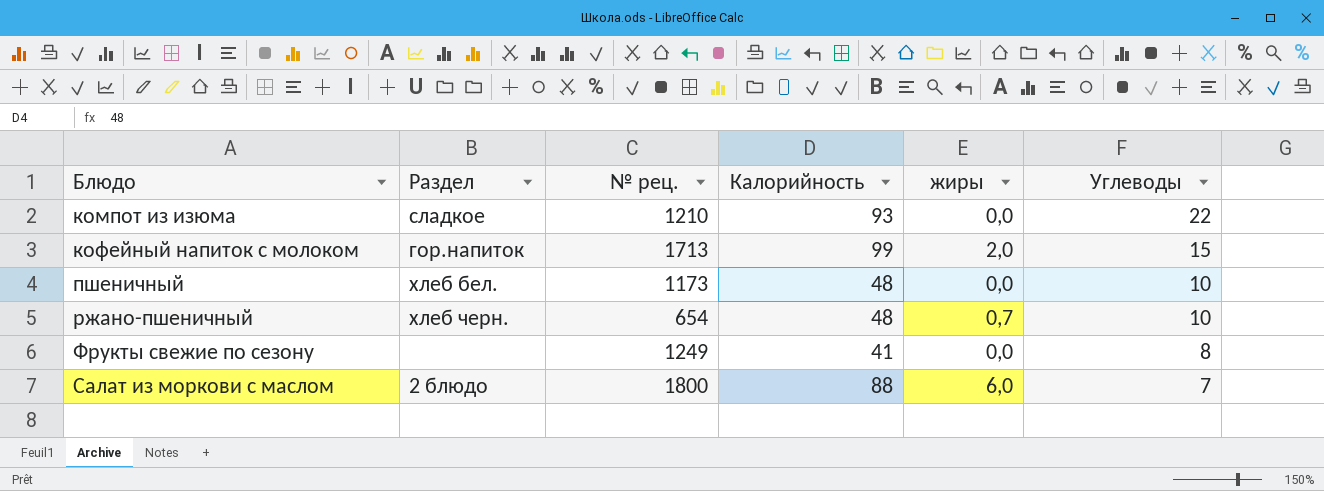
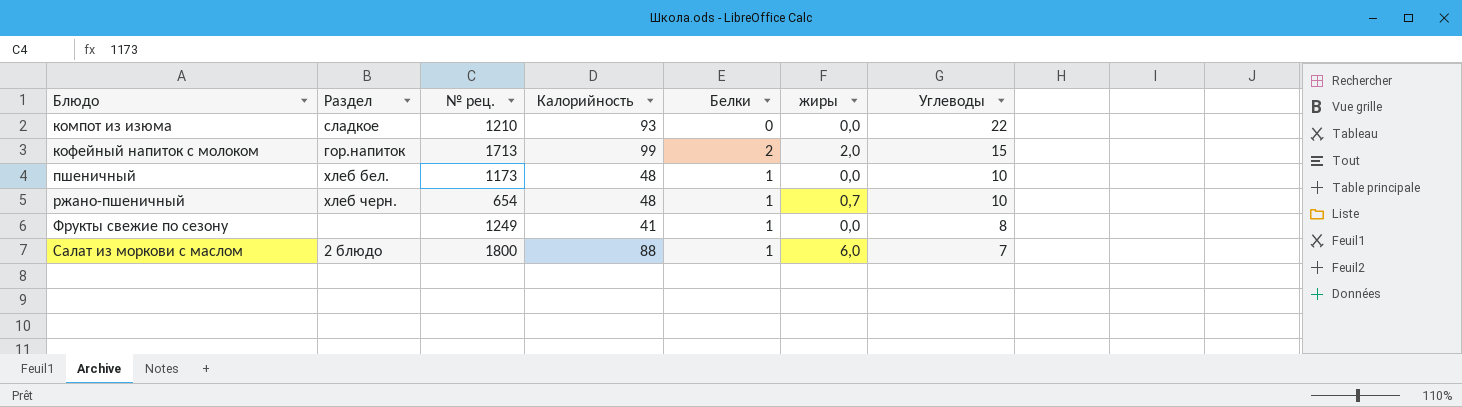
column Белки | position: none -> 5

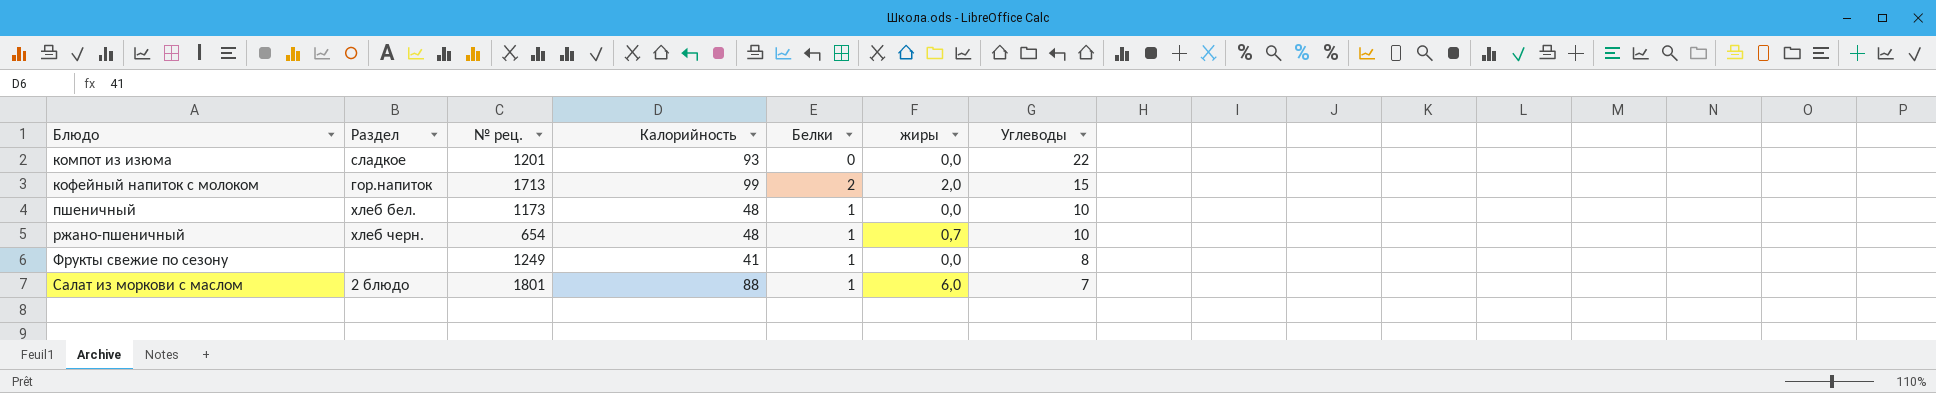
компот из изюма | № рец.: 1210 -> 1201
Салат из моркови с маслом | № рец.: 1800 -> 1801

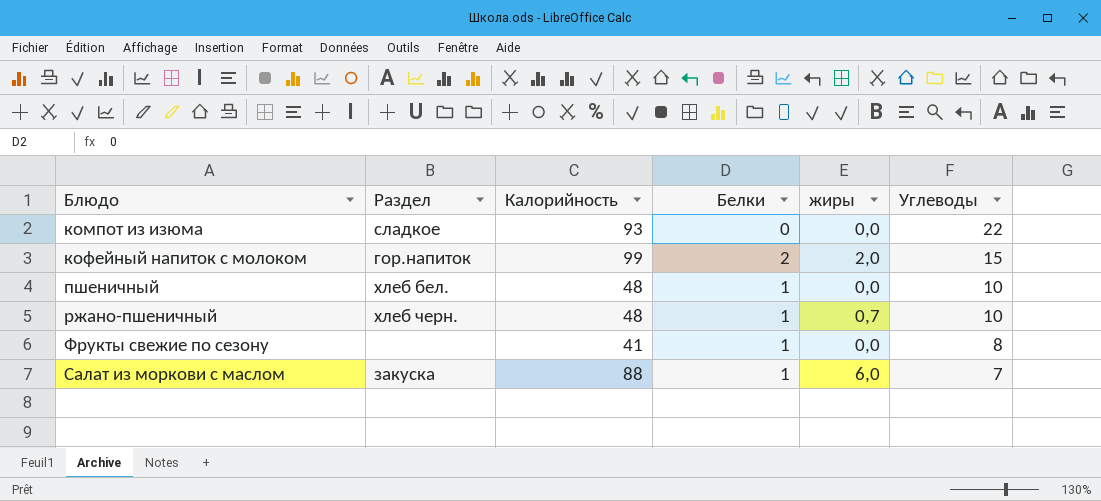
column № рец. | position: 3 -> none
Салат из моркови с маслом | Раздел: 2 блюдо -> закуска

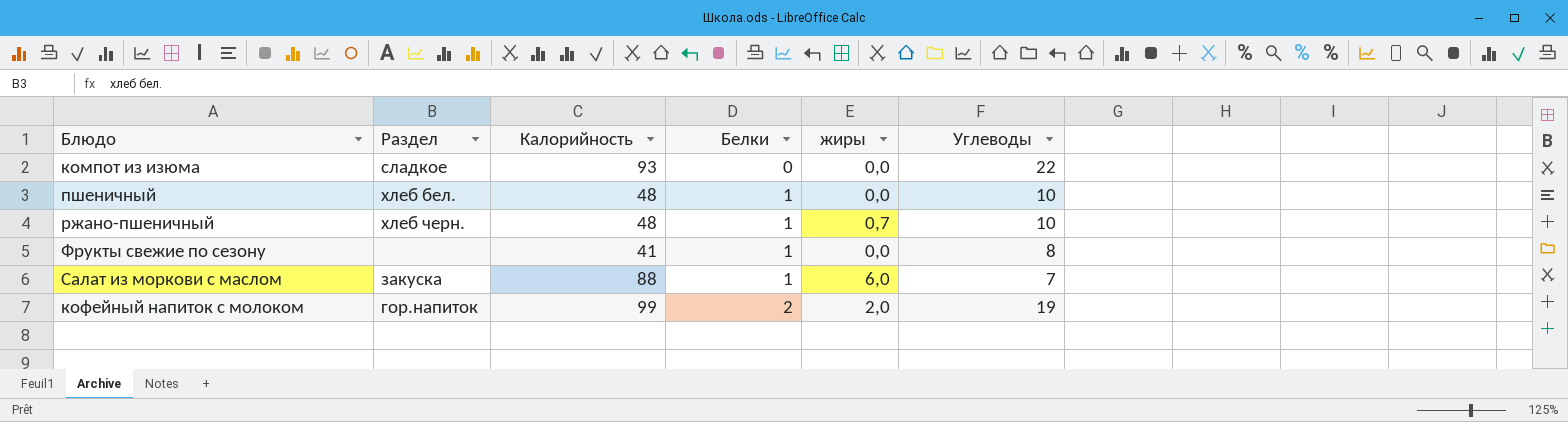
row order: Углеводы descending -> Белки ascending
кофейный напиток с молоком | Углеводы: 15 -> 19

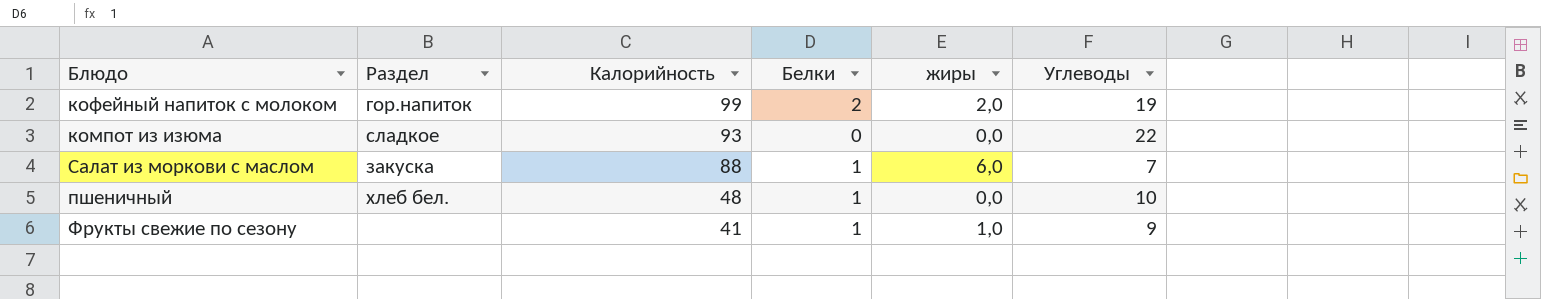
row order: Белки ascending -> Калорийность descending
row ржано-пшеничный: хлеб черн. | 48 | 1 | 0,7 | 10 -> none
Фрукты свежие по сезону | жиры: 0,0 -> 1,0
Фрукты свежие по сезону | Углеводы: 8 -> 9

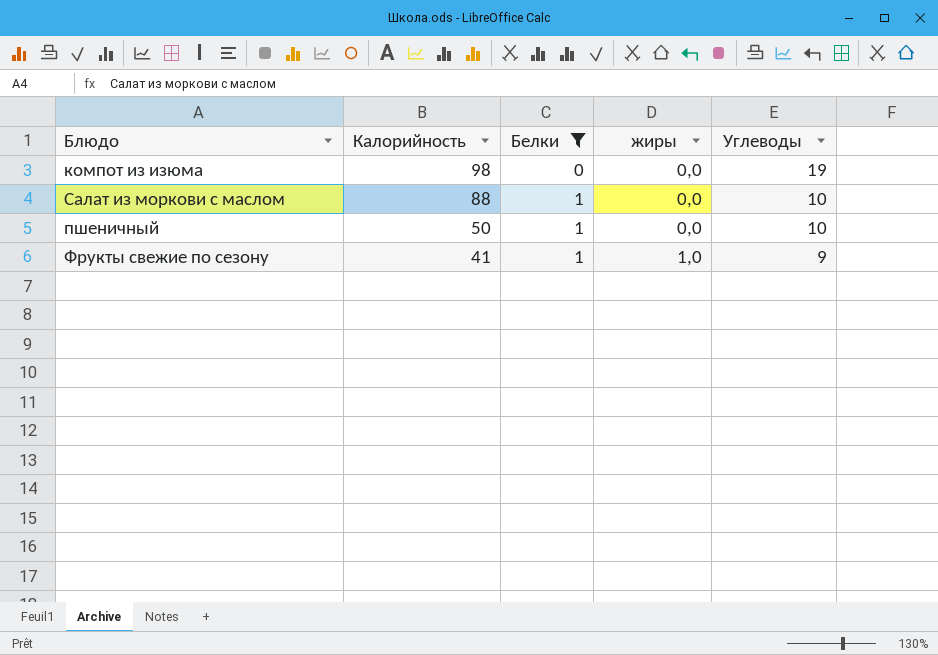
filter: none -> Белки != 2
column Раздел | position: 2 -> none
компот из изюма | Калорийность: 93 -> 98
компот из изюма | Углеводы: 22 -> 19
Салат из моркови с маслом | жиры: 6,0 -> 0,0
Салат из моркови с маслом | Углеводы: 7 -> 10
пшеничный | Калорийность: 48 -> 50

